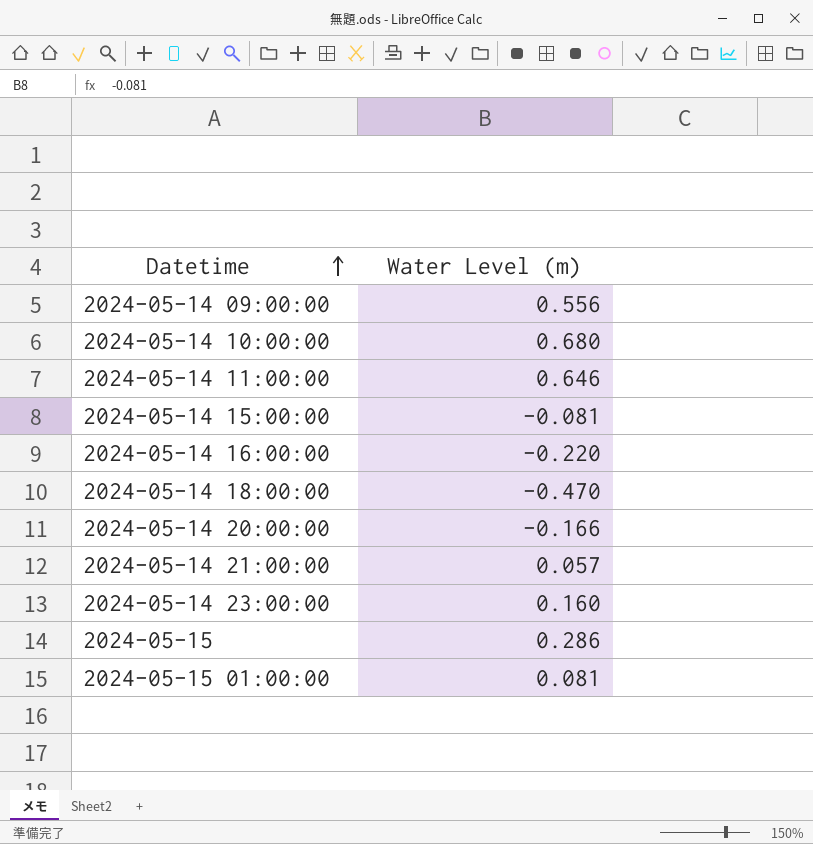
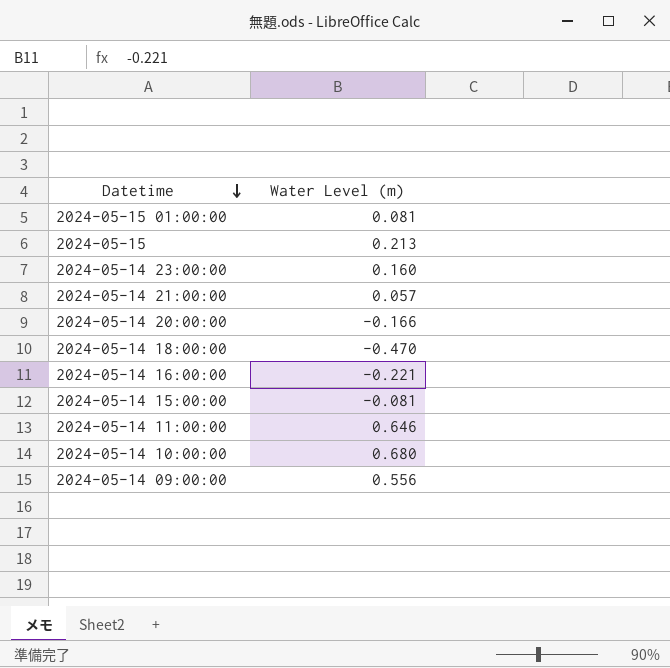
row order: Datetime ascending -> Datetime descending
2024-05-15 | Water Level (m): 0.286 -> 0.213
2024-05-14 16:00:00 | Water Level (m): -0.220 -> -0.221

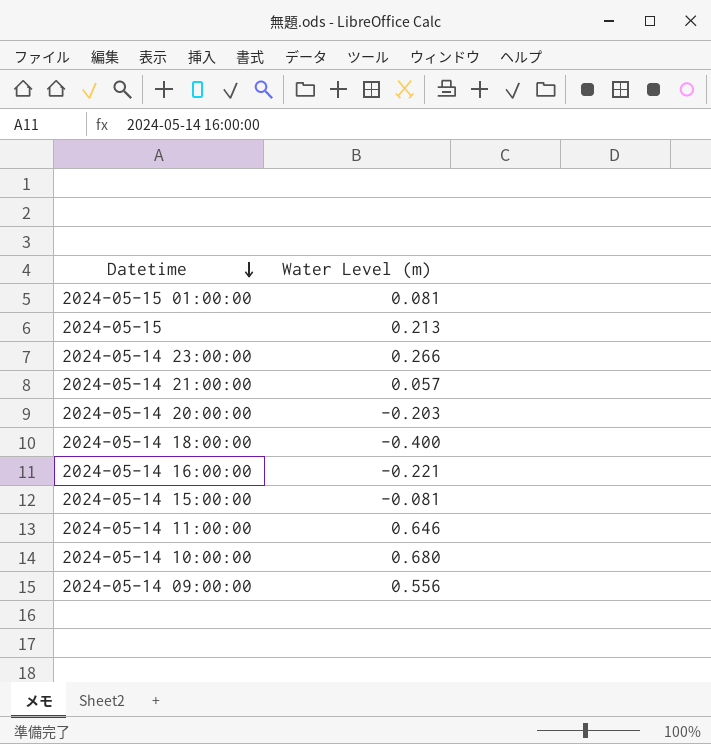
2024-05-14 23:00:00 | Water Level (m): 0.160 -> 0.266
2024-05-14 20:00:00 | Water Level (m): -0.166 -> -0.203
2024-05-14 18:00:00 | Water Level (m): -0.470 -> -0.400

